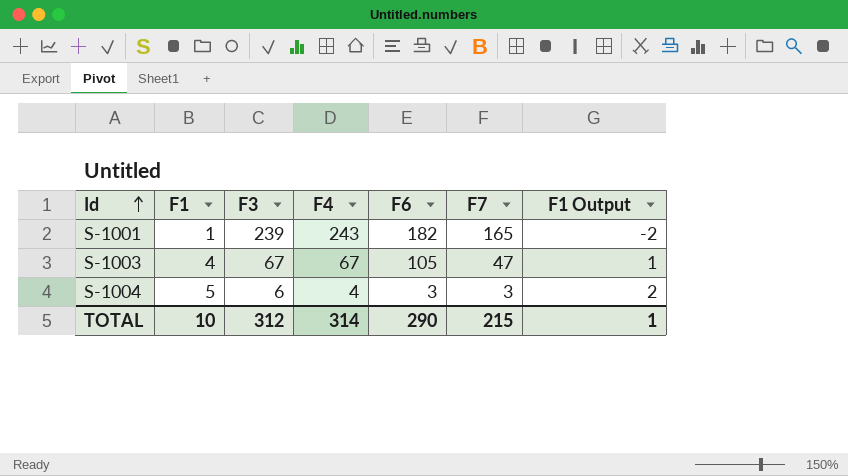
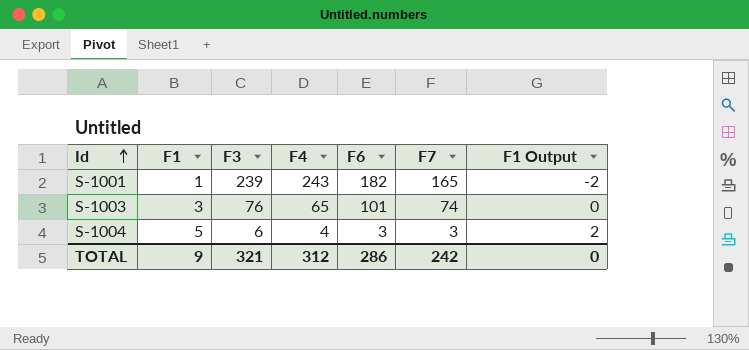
S-1003 | F1: 4 -> 3
S-1003 | F3: 67 -> 76
S-1003 | F4: 67 -> 65
S-1003 | F6: 105 -> 101
S-1003 | F7: 47 -> 74
S-1003 | F1 Output: 1 -> 0
TOTAL | F1: 10 -> 9
TOTAL | F3: 312 -> 321
TOTAL | F4: 314 -> 312
TOTAL | F6: 290 -> 286
TOTAL | F7: 215 -> 242
TOTAL | F1 Output: 1 -> 0

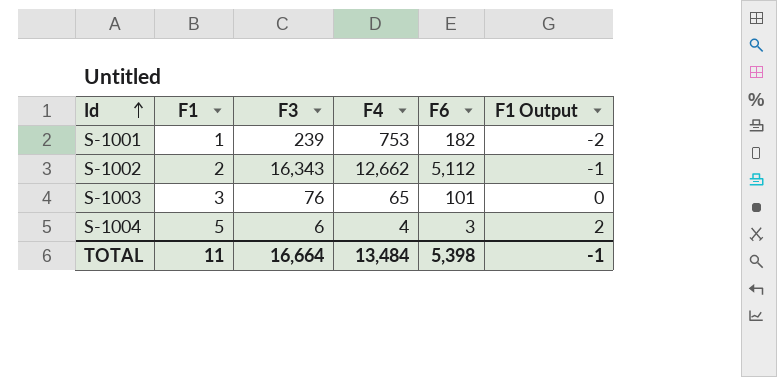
column F7 | position: 6 -> none
S-1001 | F4: 243 -> 753
row S-1002: none -> 2 | 16,343 | 12,662 | 5,112 | -1
TOTAL | F1: 9 -> 11
TOTAL | F3: 321 -> 16,664
TOTAL | F4: 312 -> 13,484
TOTAL | F6: 286 -> 5,398
TOTAL | F1 Output: 0 -> -1

